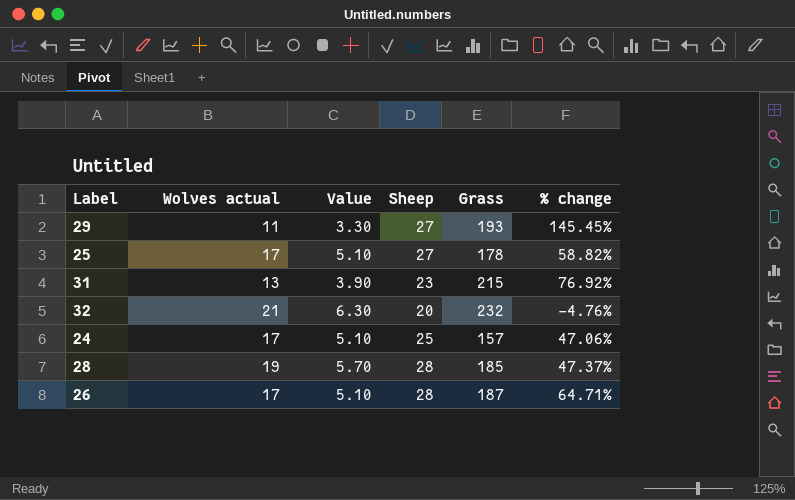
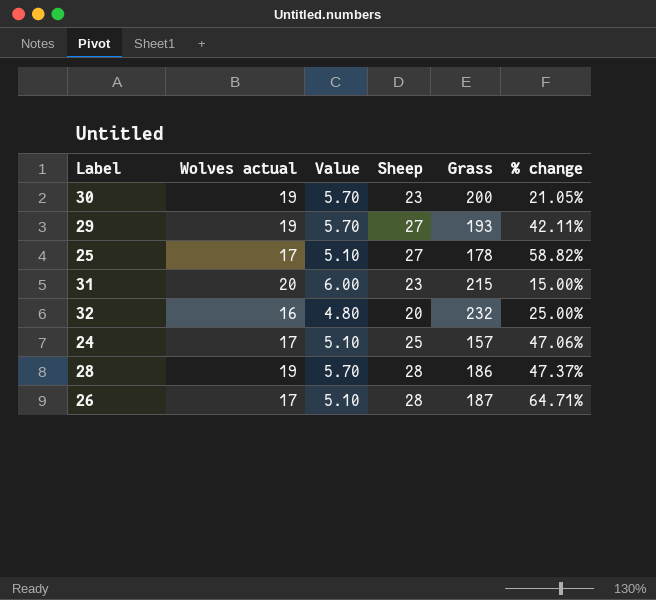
row 30: none -> 19 | 5.70 | 23 | 200 | 21.05%
29 | Wolves actual: 11 -> 19
29 | Value: 3.30 -> 5.70
29 | % change: 145.45% -> 42.11%
31 | Wolves actual: 13 -> 20
31 | Value: 3.90 -> 6.00
31 | % change: 76.92% -> 15.00%
32 | Wolves actual: 21 -> 16
32 | Value: 6.30 -> 4.80
32 | % change: -4.76% -> 25.00%
28 | Grass: 185 -> 186

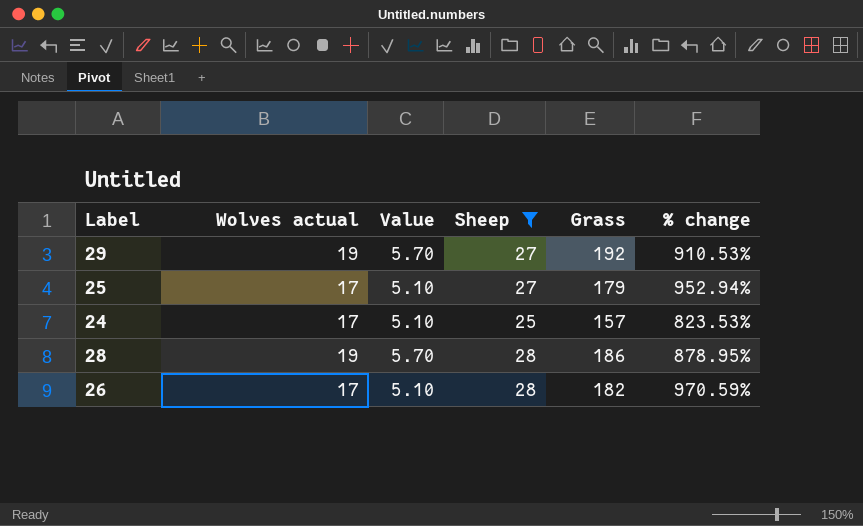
filter: none -> Sheep >= 25
column % change | formula: ([Sheep] - [Wolves actual]) / [Wolves actual] -> ([Grass] - [Wolves actual]) / [Wolves actual]
29 | Grass: 193 -> 192
25 | Grass: 178 -> 179
26 | Grass: 187 -> 182

